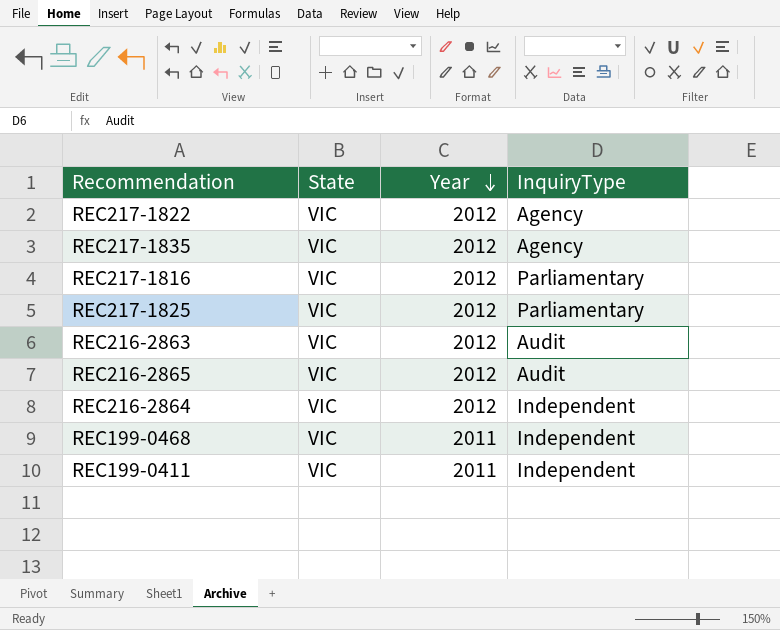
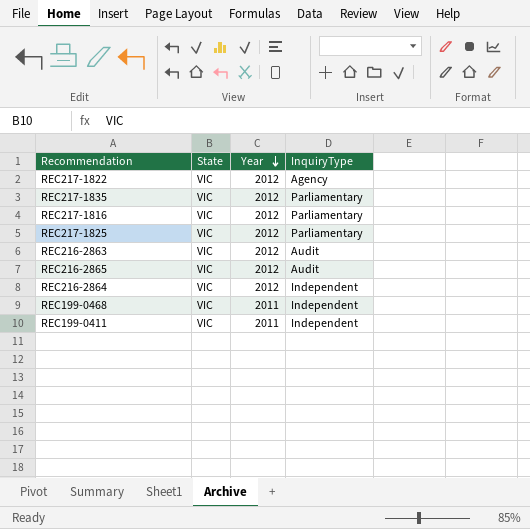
REC217-1835 | InquiryType: Agency -> Parliamentary

